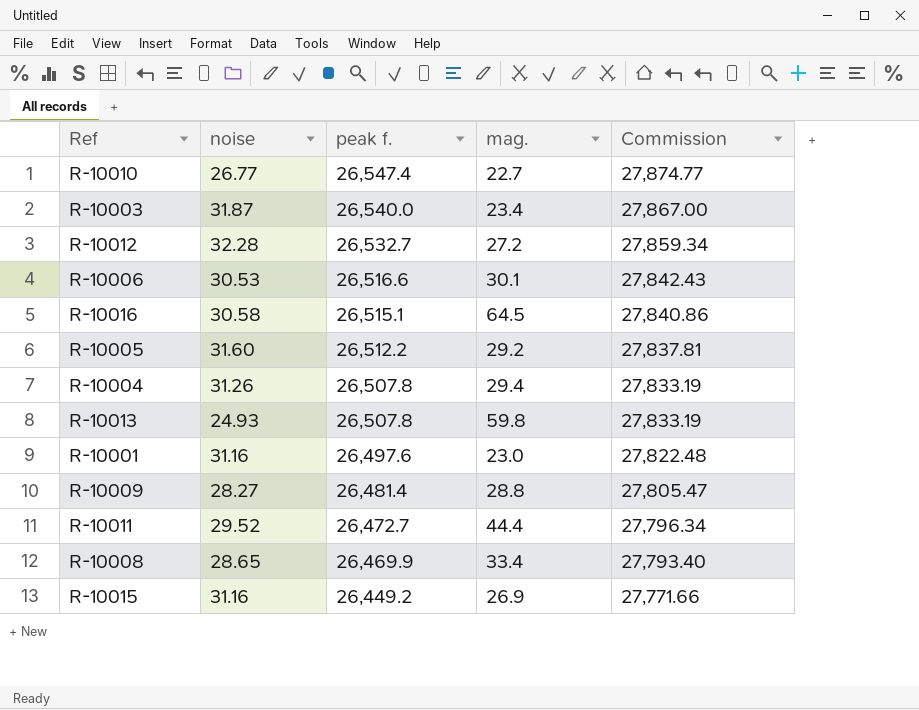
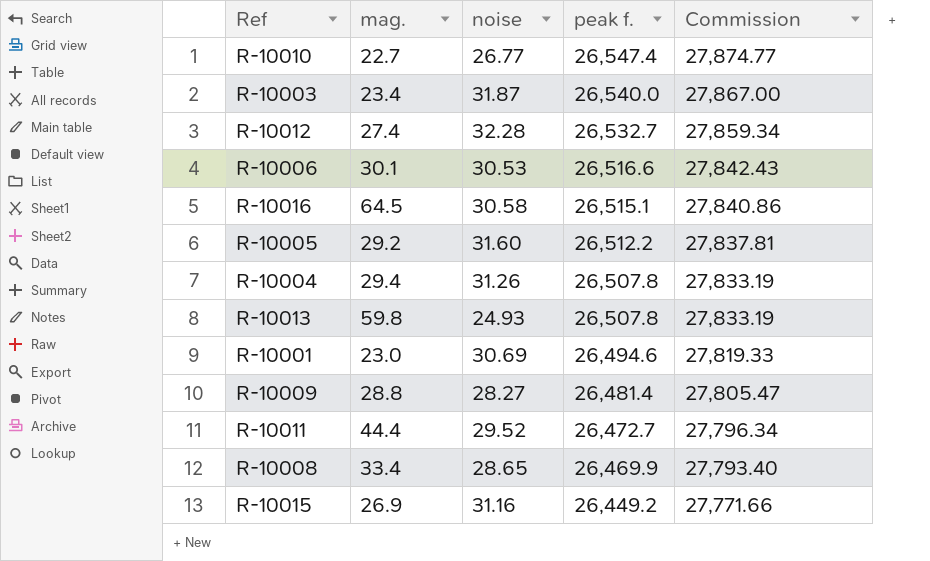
column mag. | position: 4 -> 2
R-10012 | mag.: 27.2 -> 27.4
R-10001 | noise: 31.16 -> 30.69
R-10001 | peak f.: 26,497.6 -> 26,494.6
R-10001 | Commission: 27,822.48 -> 27,819.33

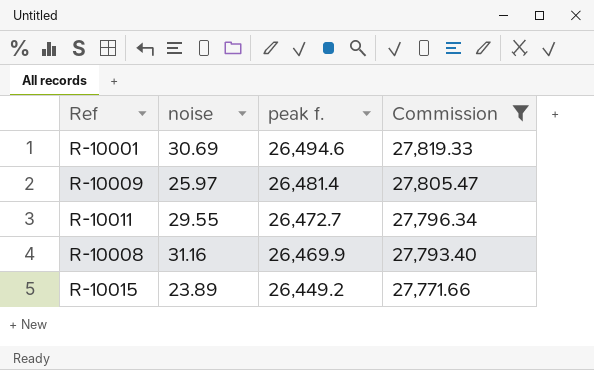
filter: none -> Commission <= 27,819.33
column mag. | position: 2 -> none
R-10009 | noise: 28.27 -> 25.97
R-10011 | noise: 29.52 -> 29.55
R-10008 | noise: 28.65 -> 31.16
R-10015 | noise: 31.16 -> 23.89

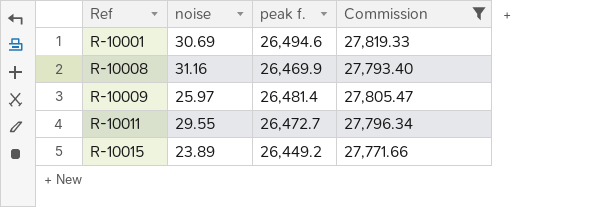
row order: peak f. descending -> Ref ascending

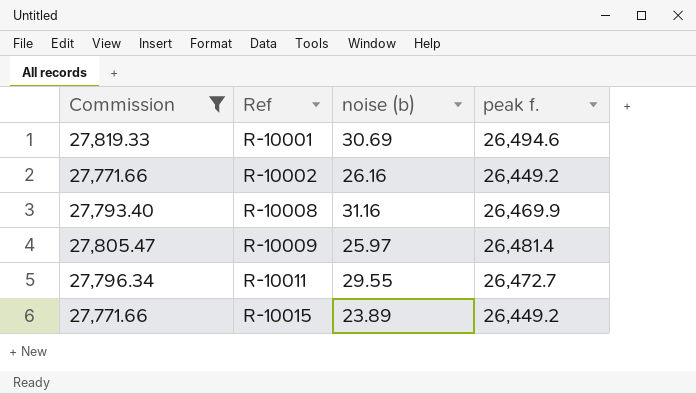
column Commission | position: 4 -> 1
column name: noise -> noise (b)
row R-10002: none -> 27,771.66 | 26.16 | 26,449.2

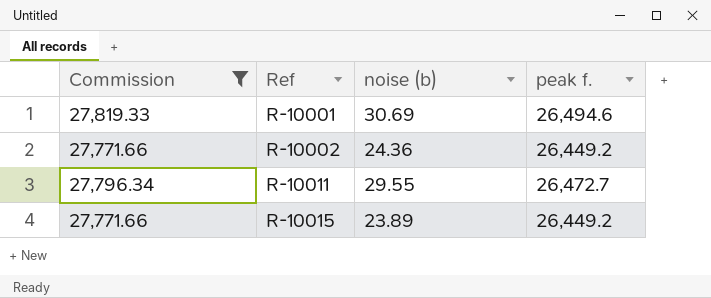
row R-10008: 27,793.40 | 31.16 | 26,469.9 -> none
row R-10009: 27,805.47 | 25.97 | 26,481.4 -> none
R-10002 | noise (b): 26.16 -> 24.36

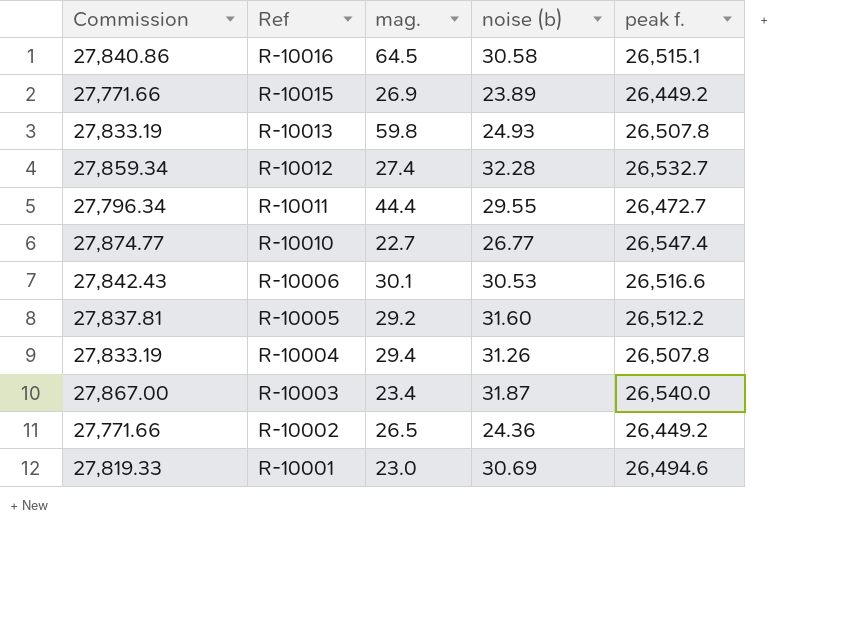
filter: Commission <= 27,819.33 -> none
row order: Ref ascending -> Ref descending
column mag. | position: none -> 3

